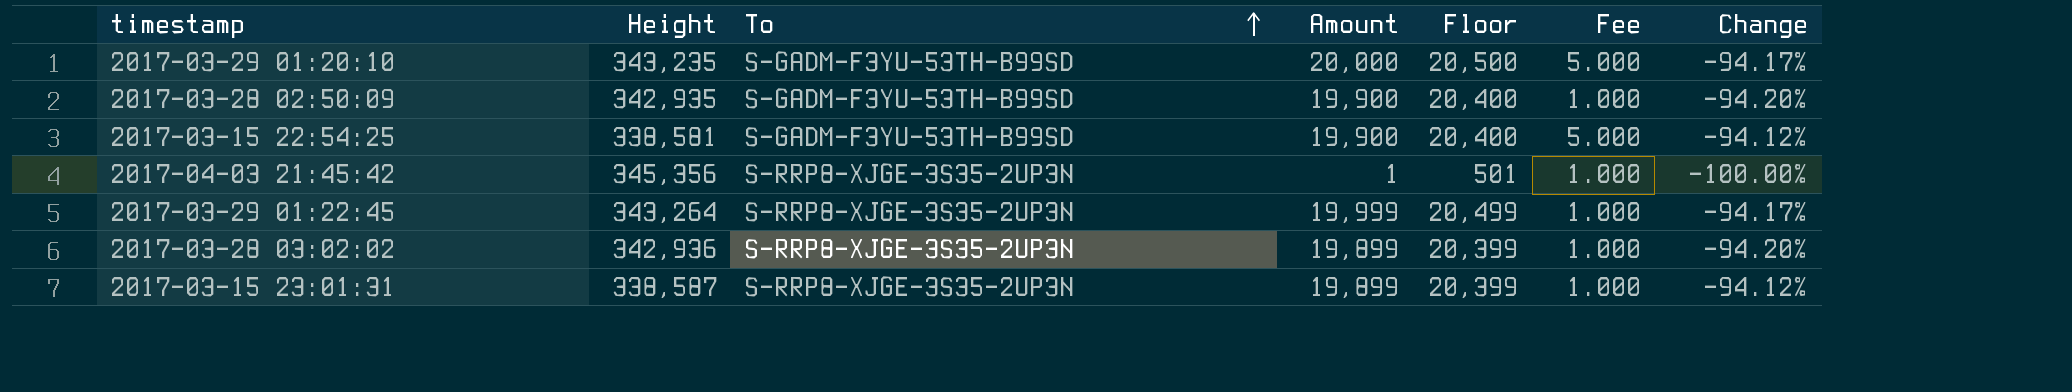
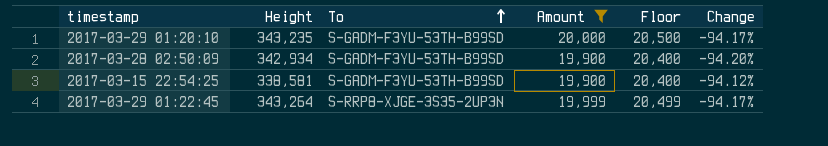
filter: none -> Amount >= 19,900
column Fee | position: 6 -> none
2017-03-28 02:50:09 | Height: 342,935 -> 342,934

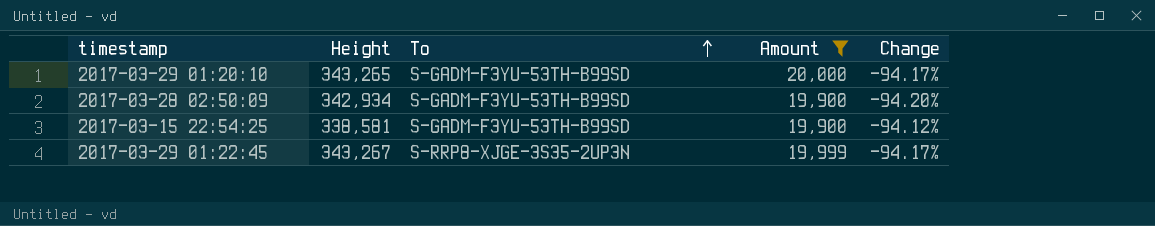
column Floor | formula: [Amount] + 500 -> none
2017-03-29 01:20:10 | Height: 343,235 -> 343,265
2017-03-29 01:22:45 | Height: 343,264 -> 343,267

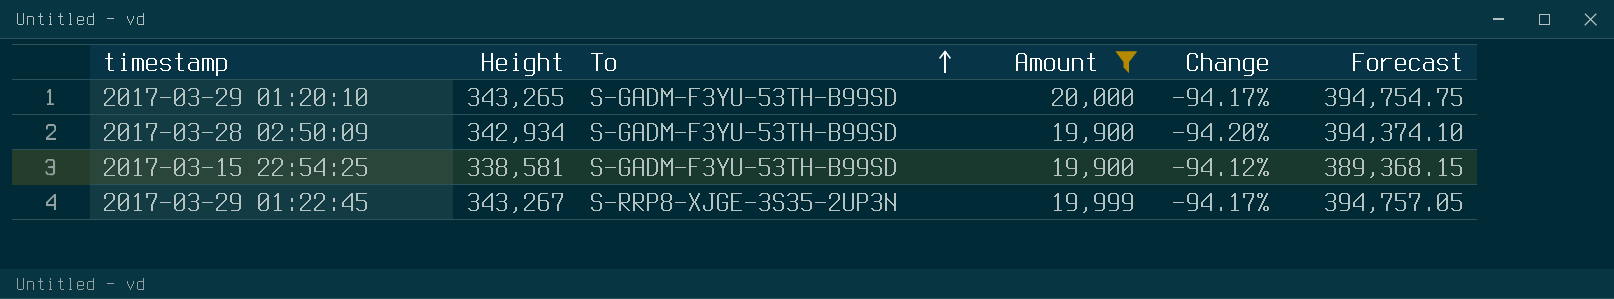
column Forecast | formula: none -> [Height] * 1.15

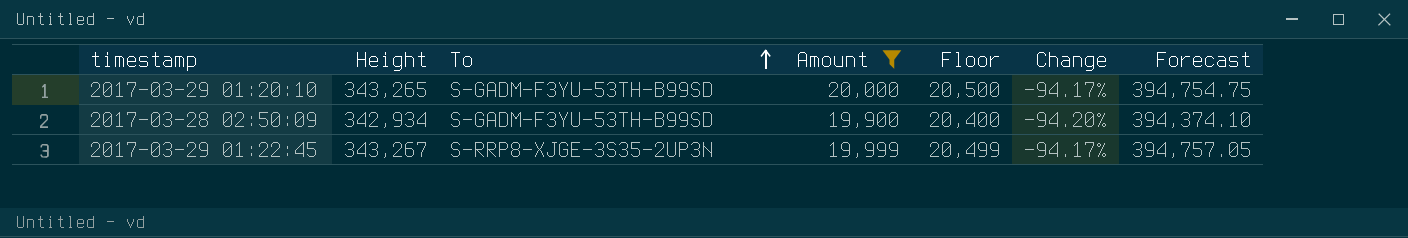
column Floor | formula: none -> [Amount] + 500
row 2017-03-15 22:54:25: 338,581 | S-GADM-F3YU-53TH-B99SD | 19,900 | -94.12% | 389,368.15 -> none

